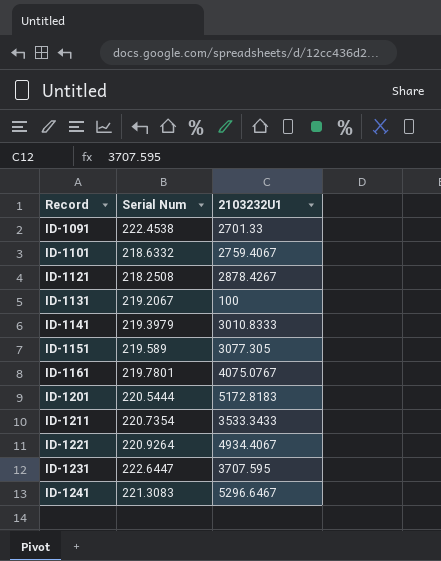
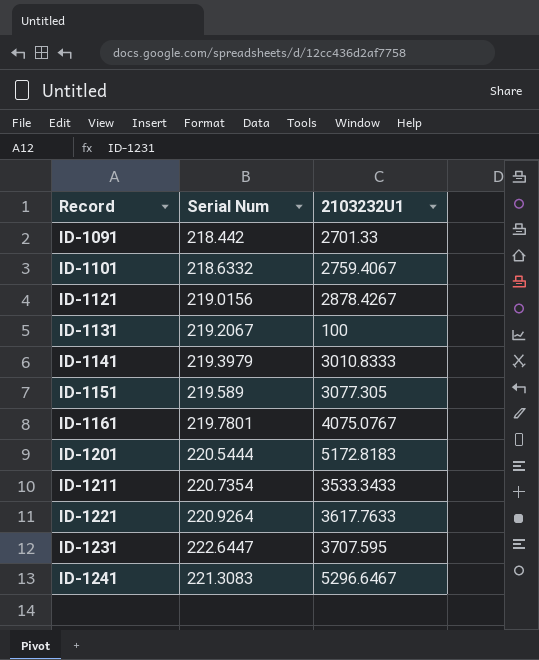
ID-1091 | Serial Num: 222.4538 -> 218.442
ID-1121 | Serial Num: 218.2508 -> 219.0156
ID-1221 | 2103232U1: 4934.4067 -> 3617.7633

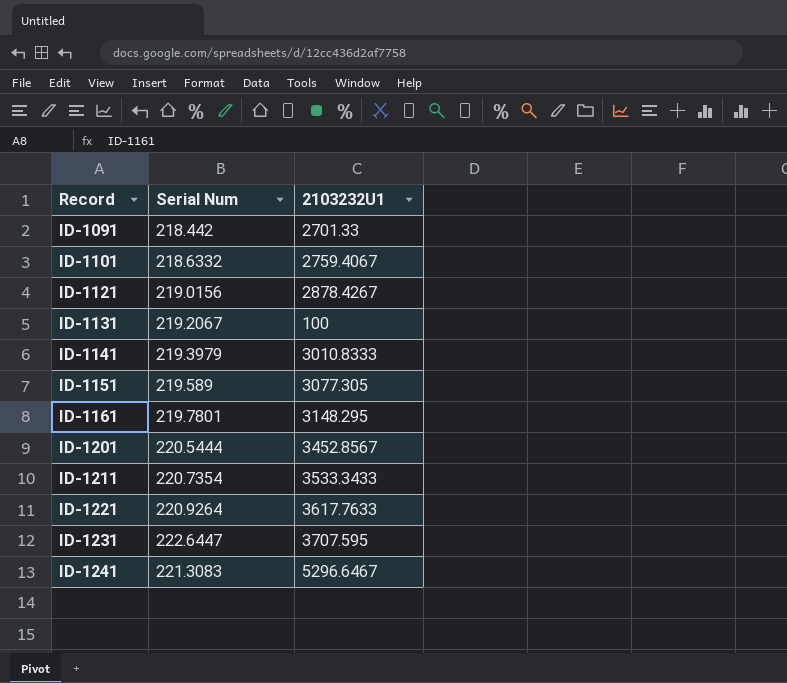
ID-1161 | 2103232U1: 4075.0767 -> 3148.295
ID-1201 | 2103232U1: 5172.8183 -> 3452.8567

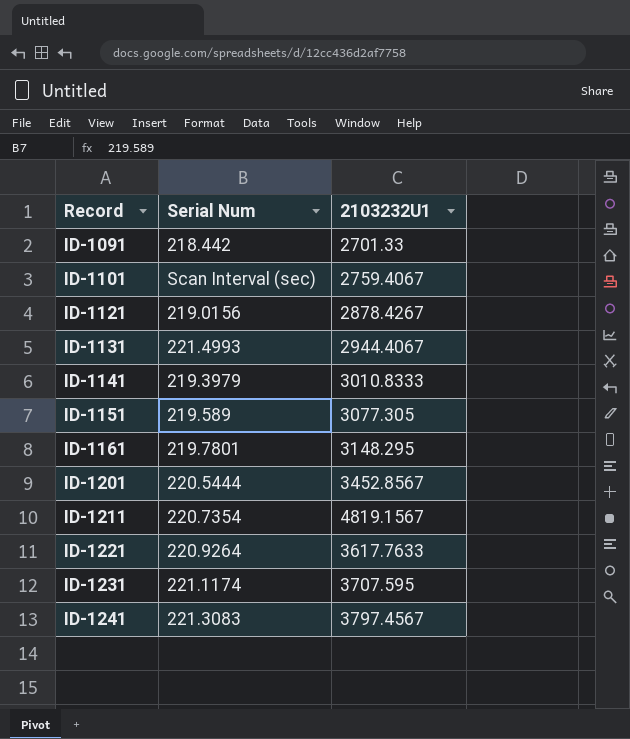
ID-1101 | Serial Num: 218.6332 -> Scan Interval (sec)
ID-1131 | Serial Num: 219.2067 -> 221.4993
ID-1131 | 2103232U1: 100 -> 2944.4067
ID-1211 | 2103232U1: 3533.3433 -> 4819.1567
ID-1231 | Serial Num: 222.6447 -> 221.1174
ID-1241 | 2103232U1: 5296.6467 -> 3797.4567

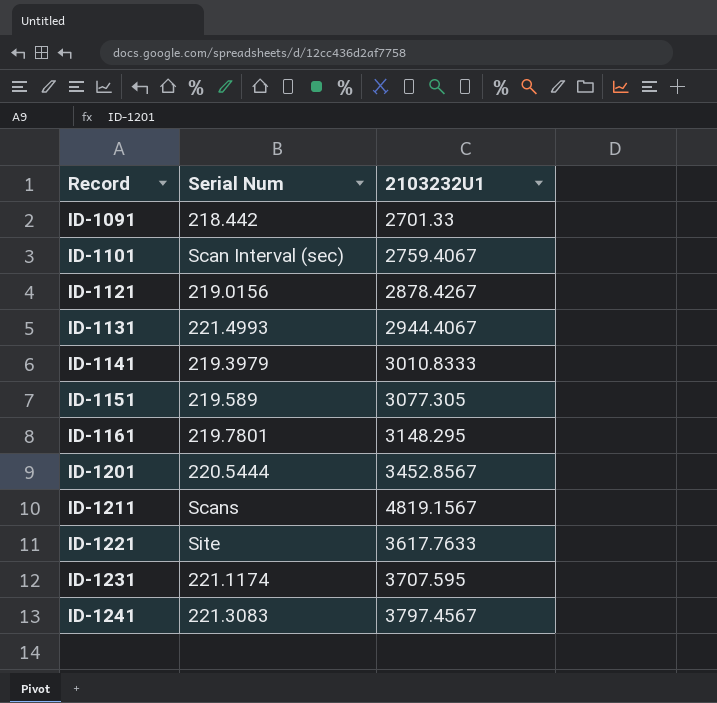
ID-1211 | Serial Num: 220.7354 -> Scans
ID-1221 | Serial Num: 220.9264 -> Site

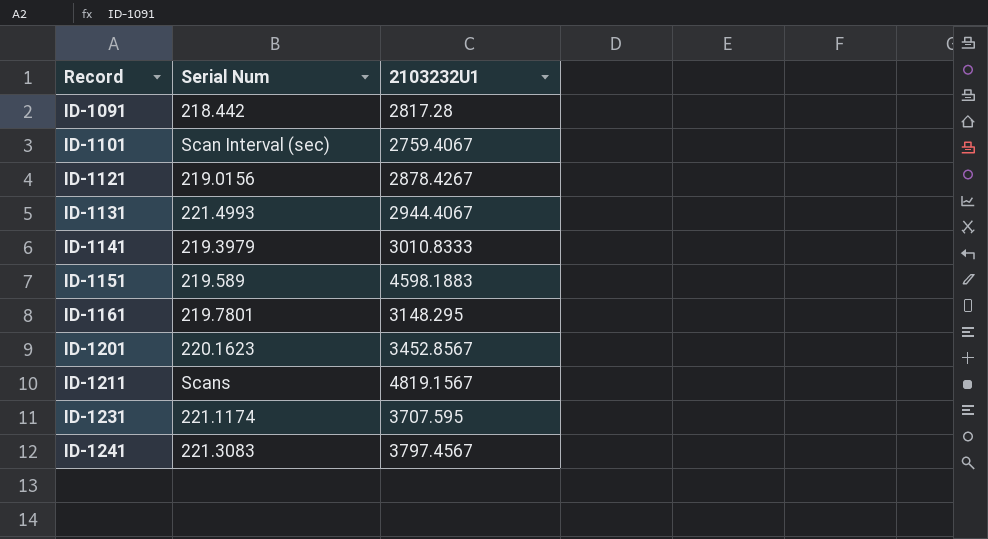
row ID-1221: Site | 3617.7633 -> none
ID-1091 | 2103232U1: 2701.33 -> 2817.28
ID-1151 | 2103232U1: 3077.305 -> 4598.1883
ID-1201 | Serial Num: 220.5444 -> 220.1623

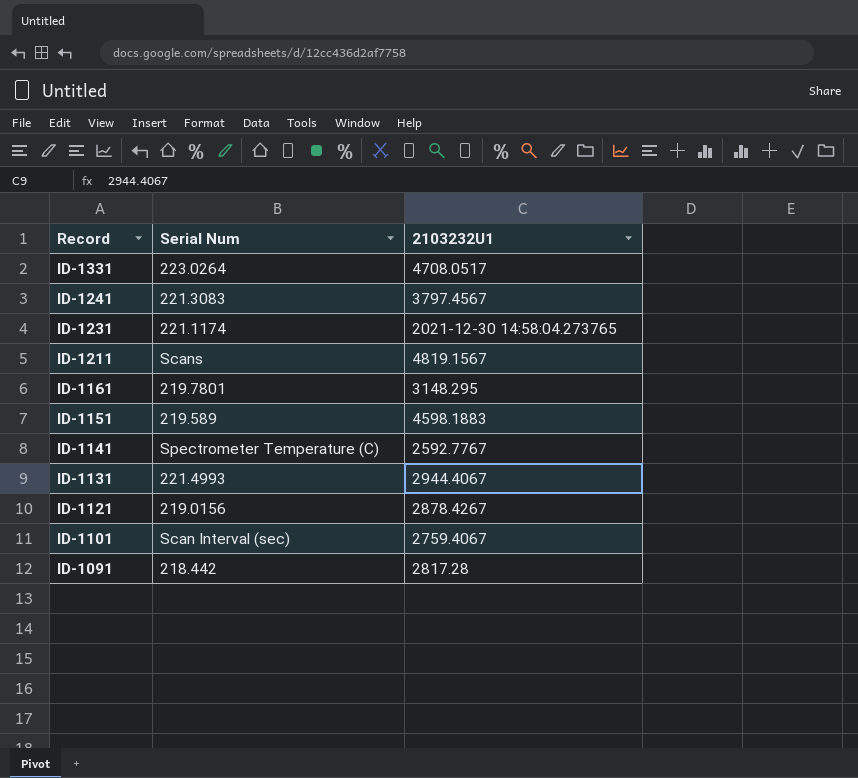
row order: Record ascending -> Record descending
row ID-1201: 220.1623 | 3452.8567 -> none
row ID-1331: none -> 223.0264 | 4708.0517
ID-1231 | 2103232U1: 3707.595 -> 2021-12-30 14:58:04.273765
ID-1141 | Serial Num: 219.3979 -> Spectrometer Temperature (C)
ID-1141 | 2103232U1: 3010.8333 -> 2592.7767

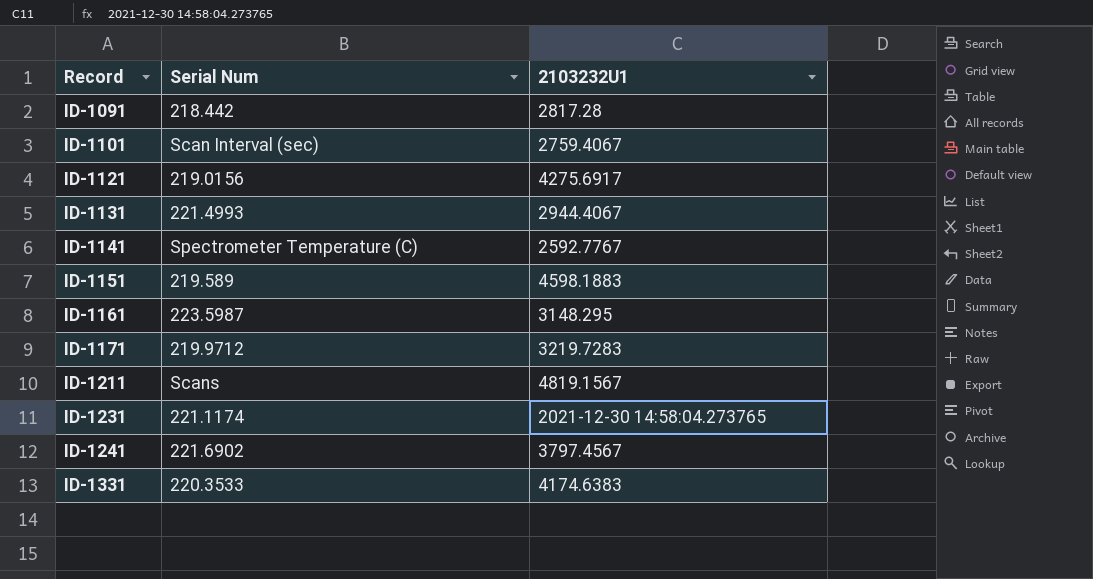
row order: Record descending -> Record ascending
ID-1121 | 2103232U1: 2878.4267 -> 4275.6917
ID-1161 | Serial Num: 219.7801 -> 223.5987
row ID-1171: none -> 219.9712 | 3219.7283
ID-1241 | Serial Num: 221.3083 -> 221.6902
ID-1331 | Serial Num: 223.0264 -> 220.3533
ID-1331 | 2103232U1: 4708.0517 -> 4174.6383

